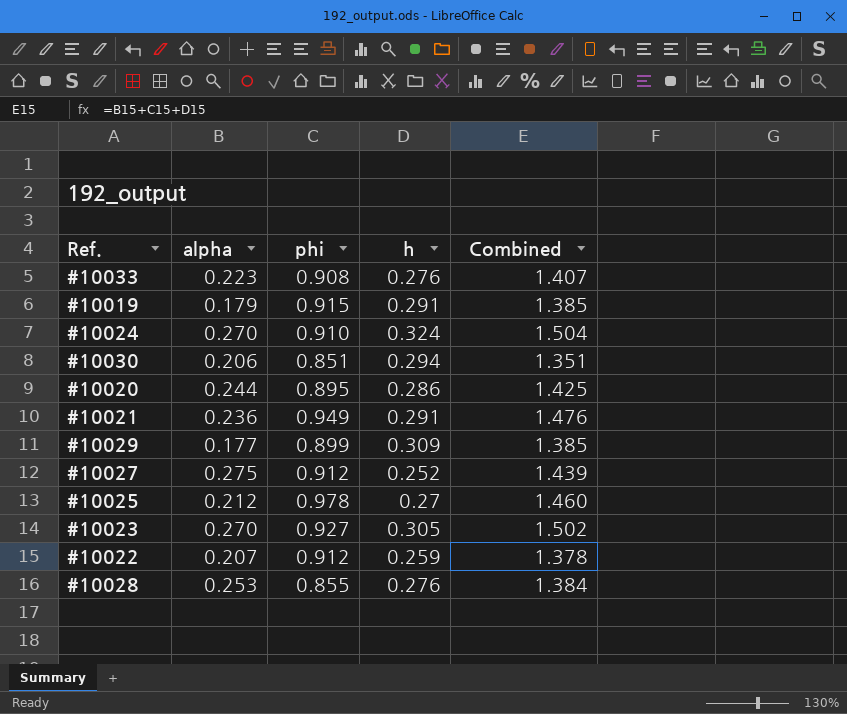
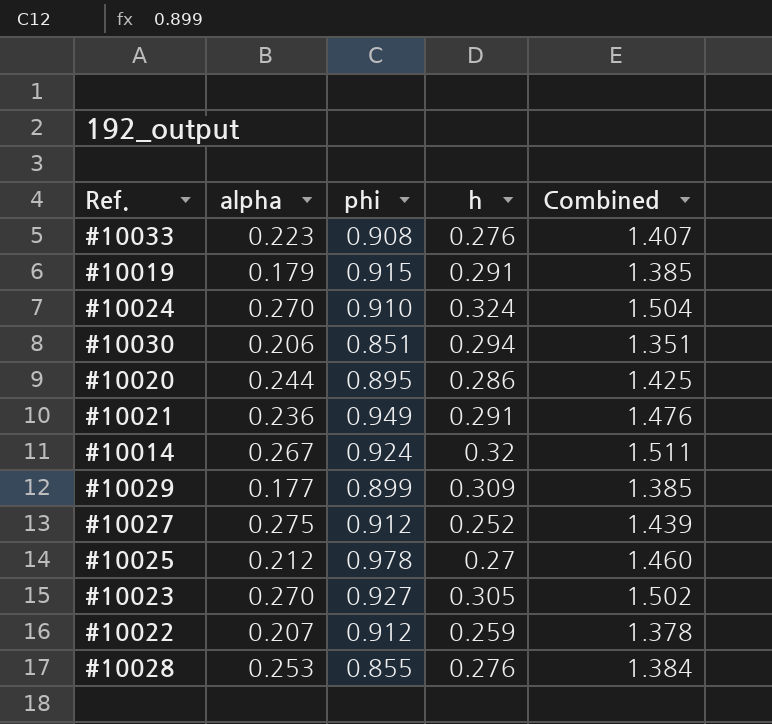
row #10014: none -> 0.267 | 0.924 | 0.32 | 1.511

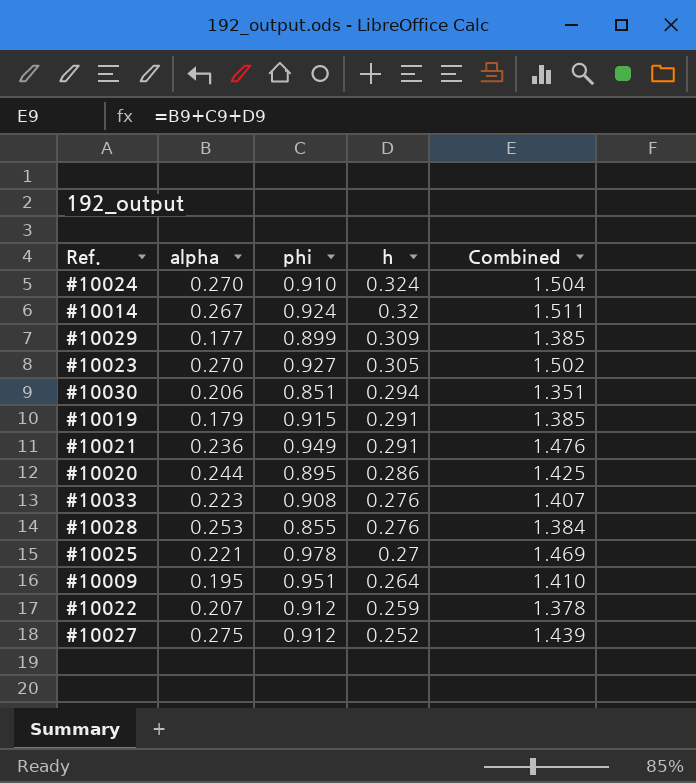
row order: none -> h descending
#10025 | alpha: 0.212 -> 0.221
#10025 | Combined: 1.460 -> 1.469
row #10009: none -> 0.195 | 0.951 | 0.264 | 1.410

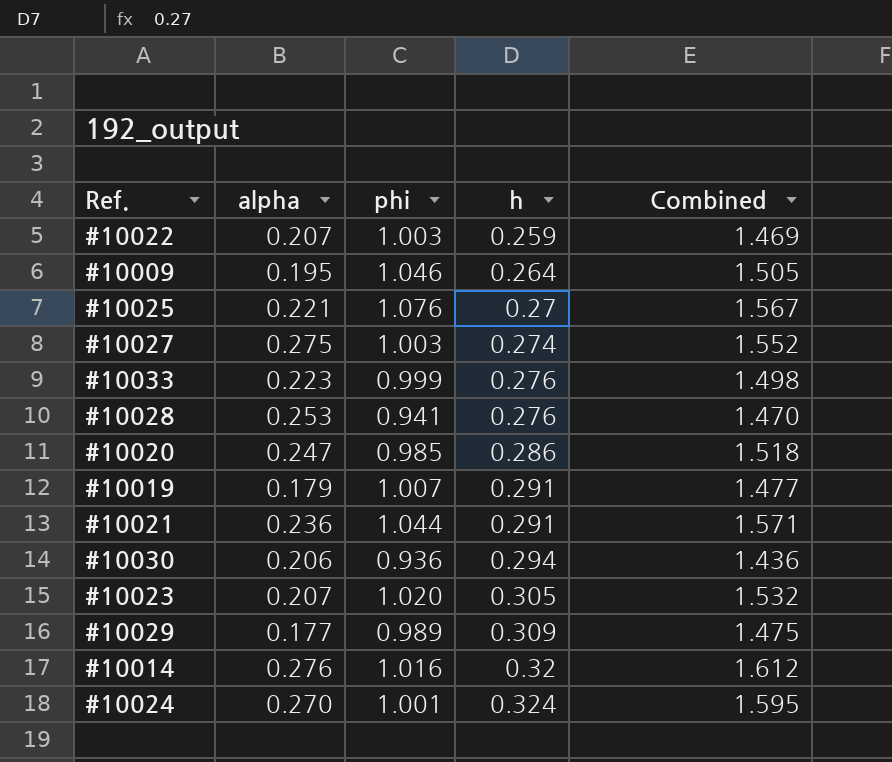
row order: h descending -> h ascending
#10022 | phi: 0.912 -> 1.003
#10022 | Combined: 1.378 -> 1.469
#10009 | phi: 0.951 -> 1.046
#10009 | Combined: 1.410 -> 1.505
#10025 | phi: 0.978 -> 1.076
#10025 | Combined: 1.469 -> 1.567
#10027 | phi: 0.912 -> 1.003
#10027 | h: 0.252 -> 0.274
#10027 | Combined: 1.439 -> 1.552
#10033 | phi: 0.908 -> 0.999
#10033 | Combined: 1.407 -> 1.498
#10028 | phi: 0.855 -> 0.941
#10028 | Combined: 1.384 -> 1.470
#10020 | alpha: 0.244 -> 0.247
#10020 | phi: 0.895 -> 0.985
#10020 | Combined: 1.425 -> 1.518
#10019 | phi: 0.915 -> 1.007
#10019 | Combined: 1.385 -> 1.477
#10021 | phi: 0.949 -> 1.044
#10021 | Combined: 1.476 -> 1.571
#10030 | phi: 0.851 -> 0.936
#10030 | Combined: 1.351 -> 1.436
#10023 | alpha: 0.270 -> 0.207
#10023 | phi: 0.927 -> 1.020
#10023 | Combined: 1.502 -> 1.532
#10029 | phi: 0.899 -> 0.989
#10029 | Combined: 1.385 -> 1.475
#10014 | alpha: 0.267 -> 0.276
#10014 | phi: 0.924 -> 1.016
#10014 | Combined: 1.511 -> 1.612
#10024 | phi: 0.910 -> 1.001
#10024 | Combined: 1.504 -> 1.595

